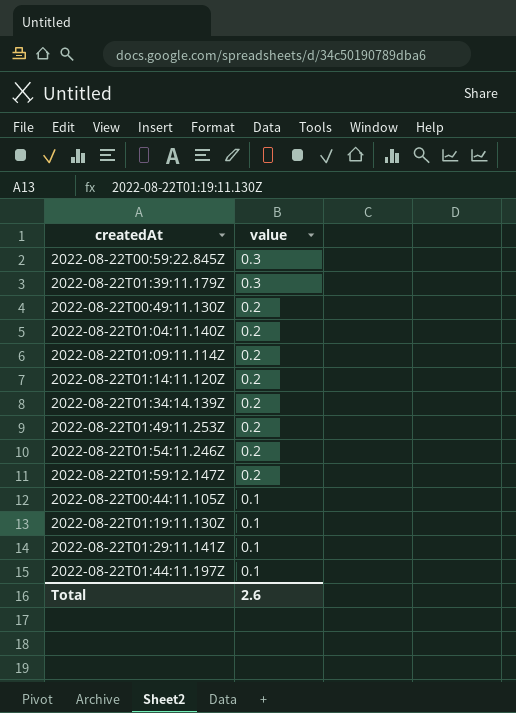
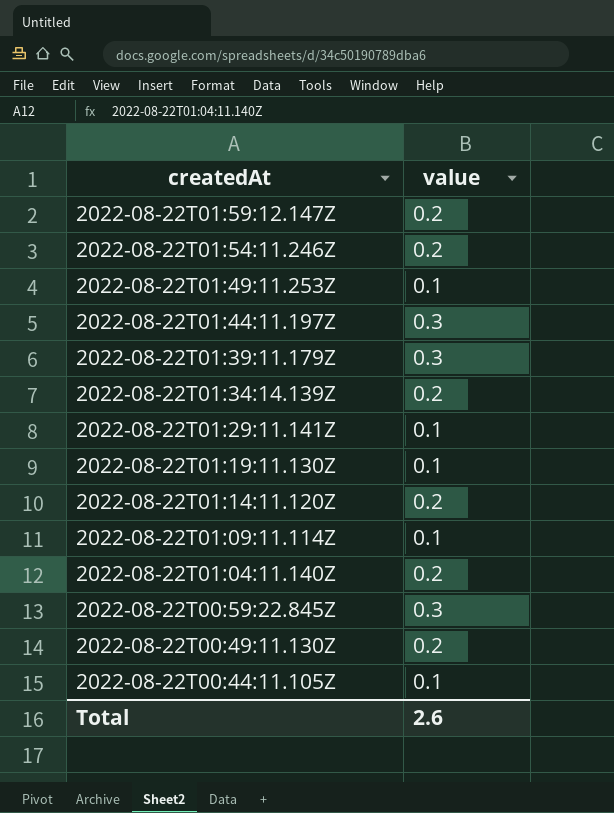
row order: value descending -> createdAt descending
2022-08-22T01:49:11.253Z | value: 0.2 -> 0.1
2022-08-22T01:44:11.197Z | value: 0.1 -> 0.3
2022-08-22T01:09:11.114Z | value: 0.2 -> 0.1

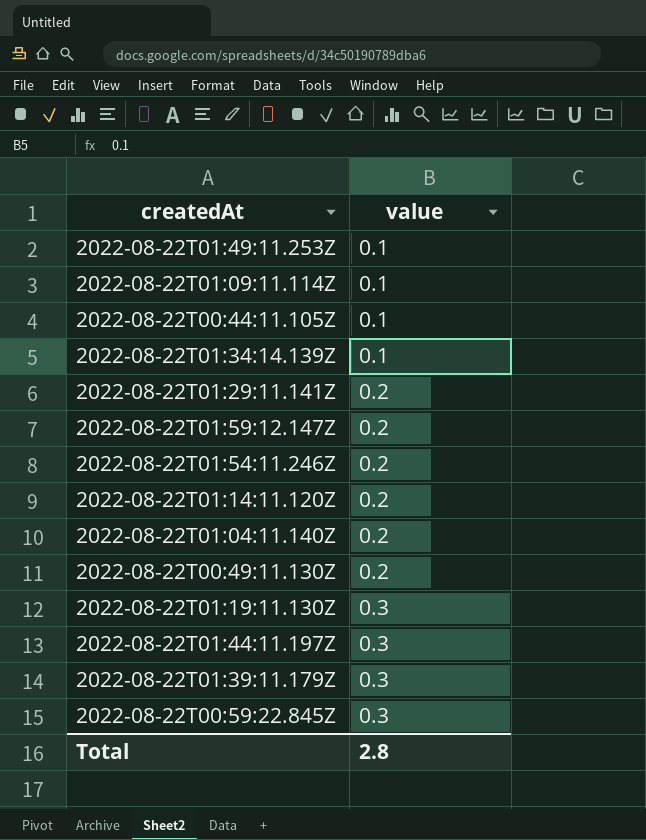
row order: createdAt descending -> value ascending
2022-08-22T01:34:14.139Z | value: 0.2 -> 0.1
2022-08-22T01:29:11.141Z | value: 0.1 -> 0.2
2022-08-22T01:19:11.130Z | value: 0.1 -> 0.3
Total | value: 2.6 -> 2.8

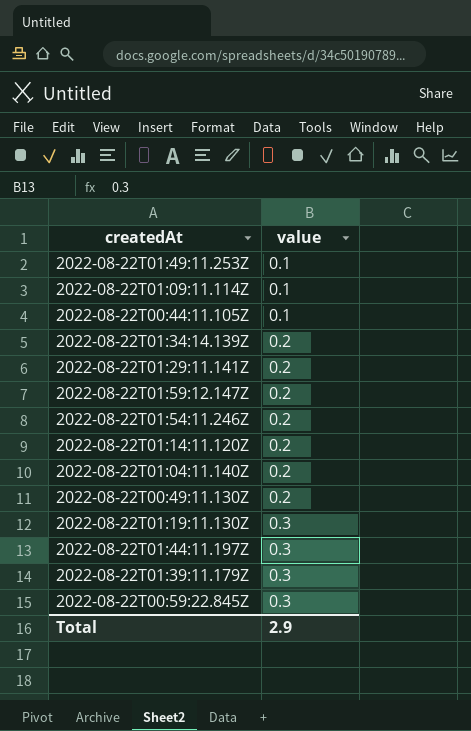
2022-08-22T01:34:14.139Z | value: 0.1 -> 0.2
Total | value: 2.8 -> 2.9

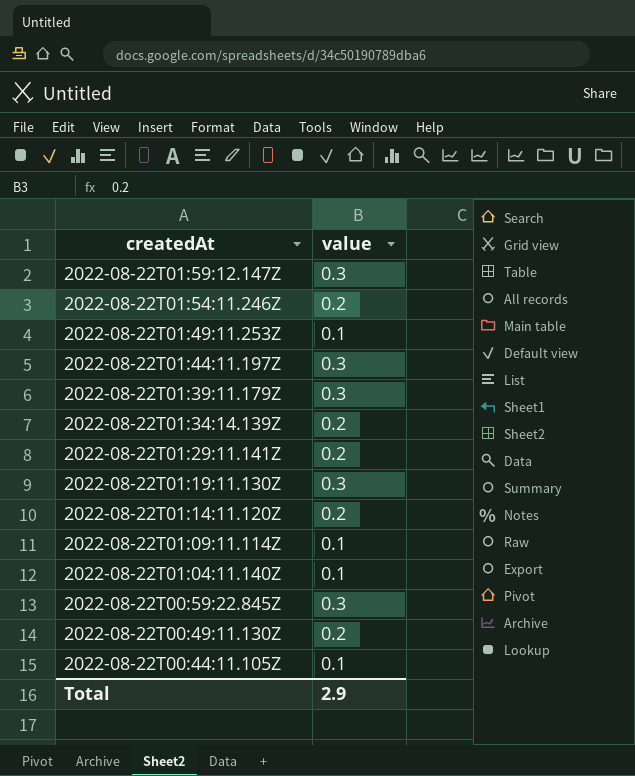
row order: value ascending -> createdAt descending
2022-08-22T01:59:12.147Z | value: 0.2 -> 0.3
2022-08-22T01:04:11.140Z | value: 0.2 -> 0.1

